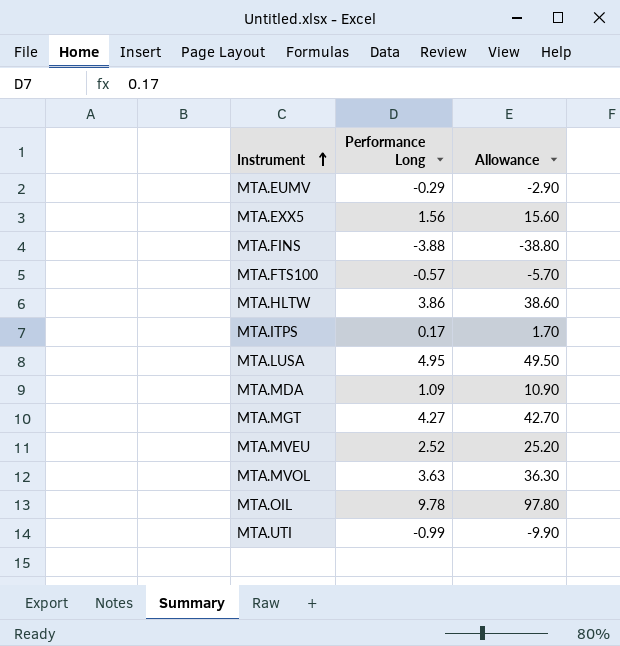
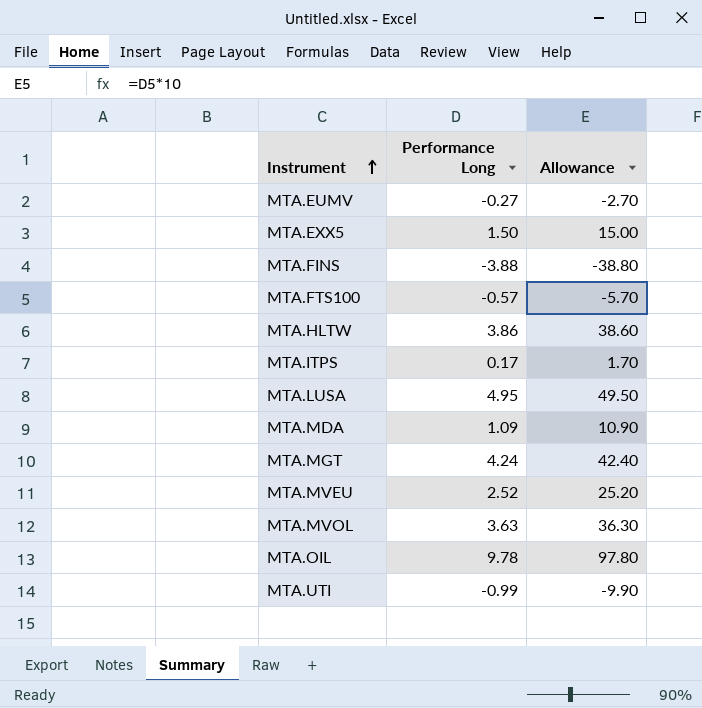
MTA.EUMV | Performance Long: -0.29 -> -0.27
MTA.EUMV | Allowance: -2.90 -> -2.70
MTA.EXX5 | Performance Long: 1.56 -> 1.50
MTA.EXX5 | Allowance: 15.60 -> 15.00
MTA.MGT | Performance Long: 4.27 -> 4.24
MTA.MGT | Allowance: 42.70 -> 42.40

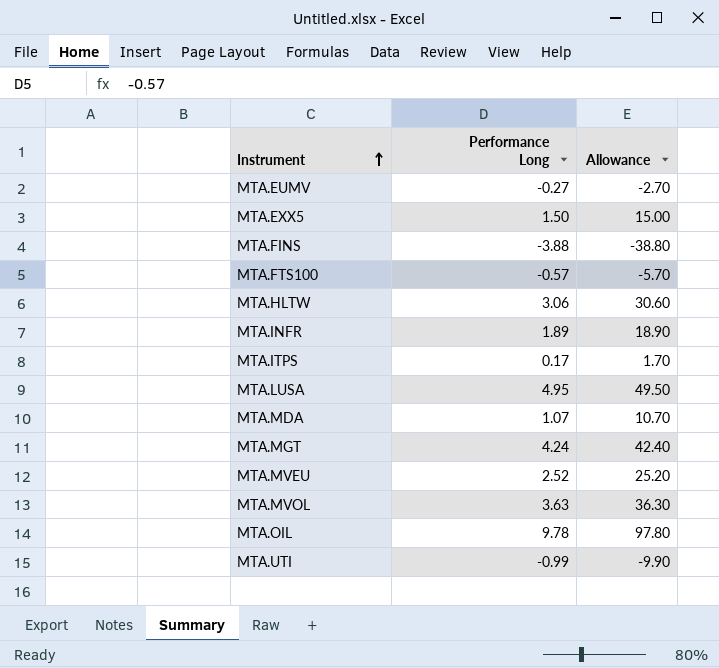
MTA.HLTW | Performance Long: 3.86 -> 3.06
MTA.HLTW | Allowance: 38.60 -> 30.60
row MTA.INFR: none -> 1.89 | 18.90
MTA.MDA | Performance Long: 1.09 -> 1.07
MTA.MDA | Allowance: 10.90 -> 10.70

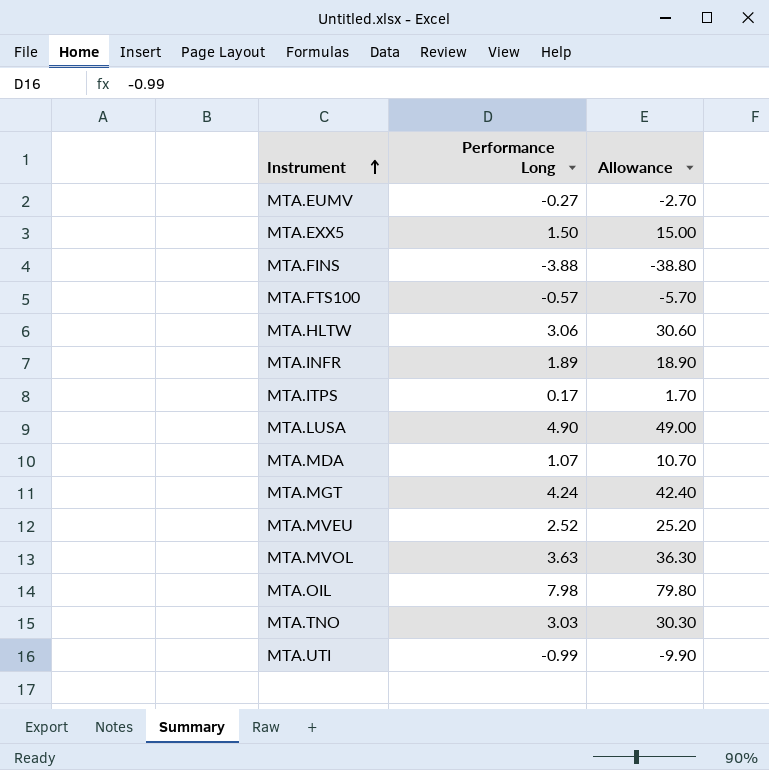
MTA.LUSA | Performance Long: 4.95 -> 4.90
MTA.LUSA | Allowance: 49.50 -> 49.00
MTA.OIL | Performance Long: 9.78 -> 7.98
MTA.OIL | Allowance: 97.80 -> 79.80
row MTA.TNO: none -> 3.03 | 30.30

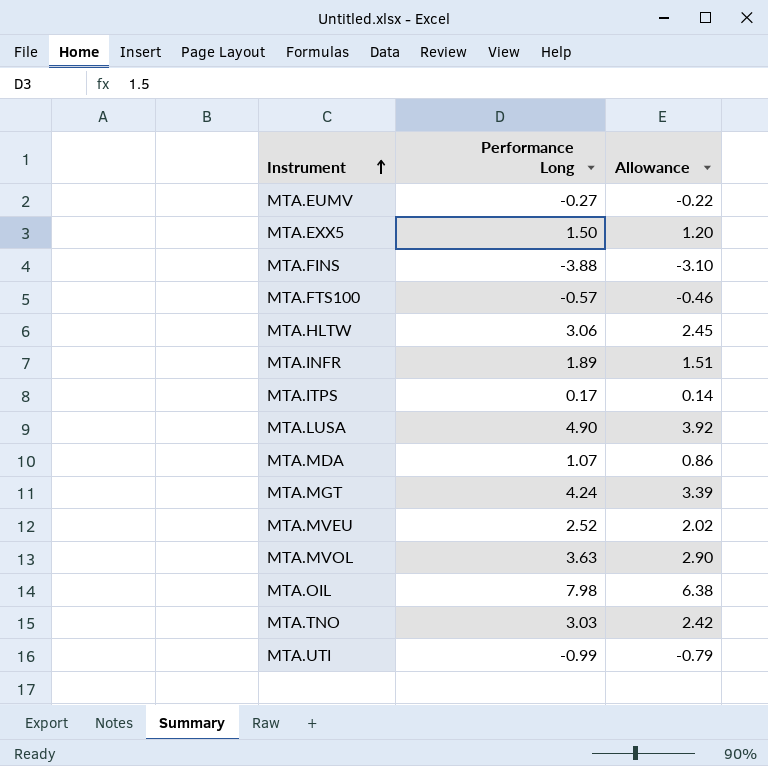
column Allowance | formula: [Performance Long] * 10 -> [Performance Long] * 0.8

